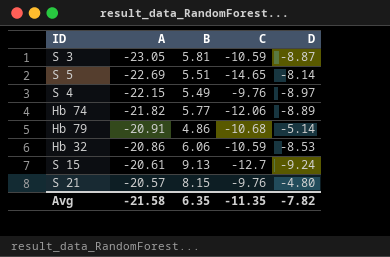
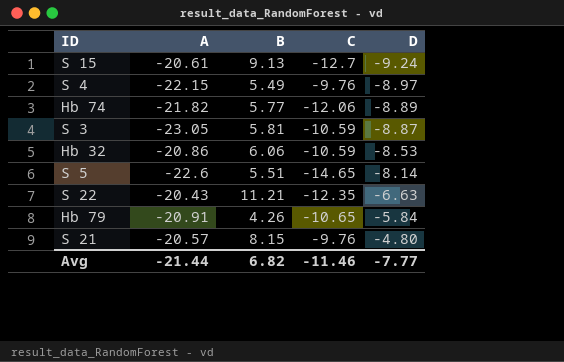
row order: A ascending -> D ascending
S 5 | A: -22.69 -> -22.6
row S 22: none -> -20.43 | 11.21 | -12.35 | -6.63
Hb 79 | B: 4.86 -> 4.26
Hb 79 | C: -10.68 -> -10.65
Hb 79 | D: -5.14 -> -5.84
Avg | A: -21.58 -> -21.44
Avg | B: 6.35 -> 6.82
Avg | C: -11.35 -> -11.46
Avg | D: -7.82 -> -7.77

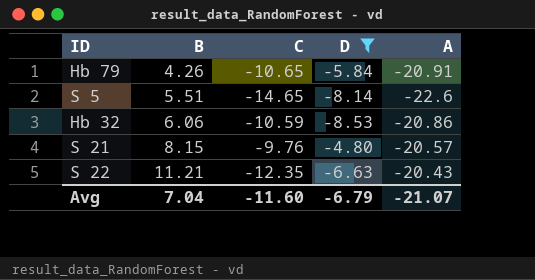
filter: none -> D >= -8.53
row order: D ascending -> B ascending
column A | position: 2 -> 5
Avg | B: 6.82 -> 7.04
Avg | C: -11.46 -> -11.60
Avg | D: -7.77 -> -6.79
Avg | A: -21.44 -> -21.07

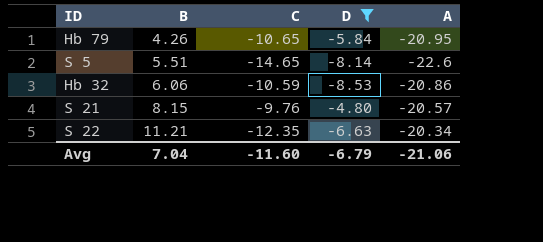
Hb 79 | A: -20.91 -> -20.95
S 22 | A: -20.43 -> -20.34
Avg | A: -21.07 -> -21.06

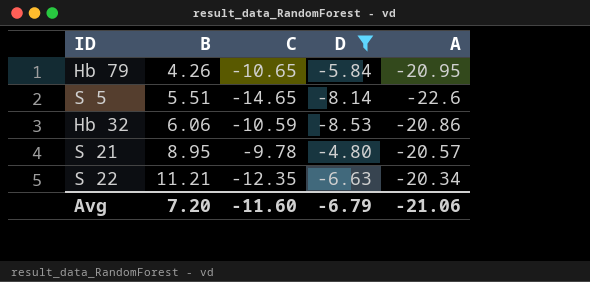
S 21 | B: 8.15 -> 8.95
S 21 | C: -9.76 -> -9.78
Avg | B: 7.04 -> 7.20

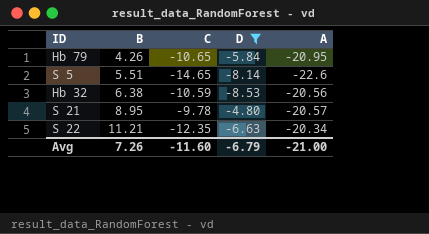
Hb 32 | B: 6.06 -> 6.38
Hb 32 | A: -20.86 -> -20.56
Avg | B: 7.20 -> 7.26
Avg | A: -21.06 -> -21.00

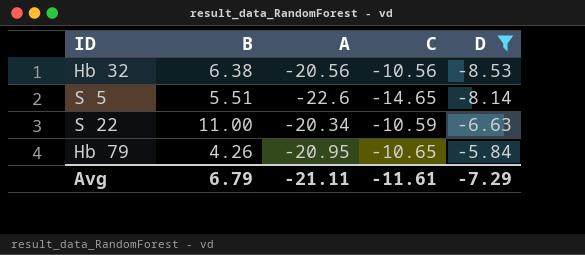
row order: B ascending -> D ascending
column A | position: 5 -> 3
row S 21: 8.95 | -9.78 | -4.80 | -20.57 -> none
Hb 32 | C: -10.59 -> -10.56
S 22 | B: 11.21 -> 11.00
S 22 | C: -12.35 -> -10.59
Avg | B: 7.26 -> 6.79
Avg | A: -21.00 -> -21.11
Avg | C: -11.60 -> -11.61
Avg | D: -6.79 -> -7.29

